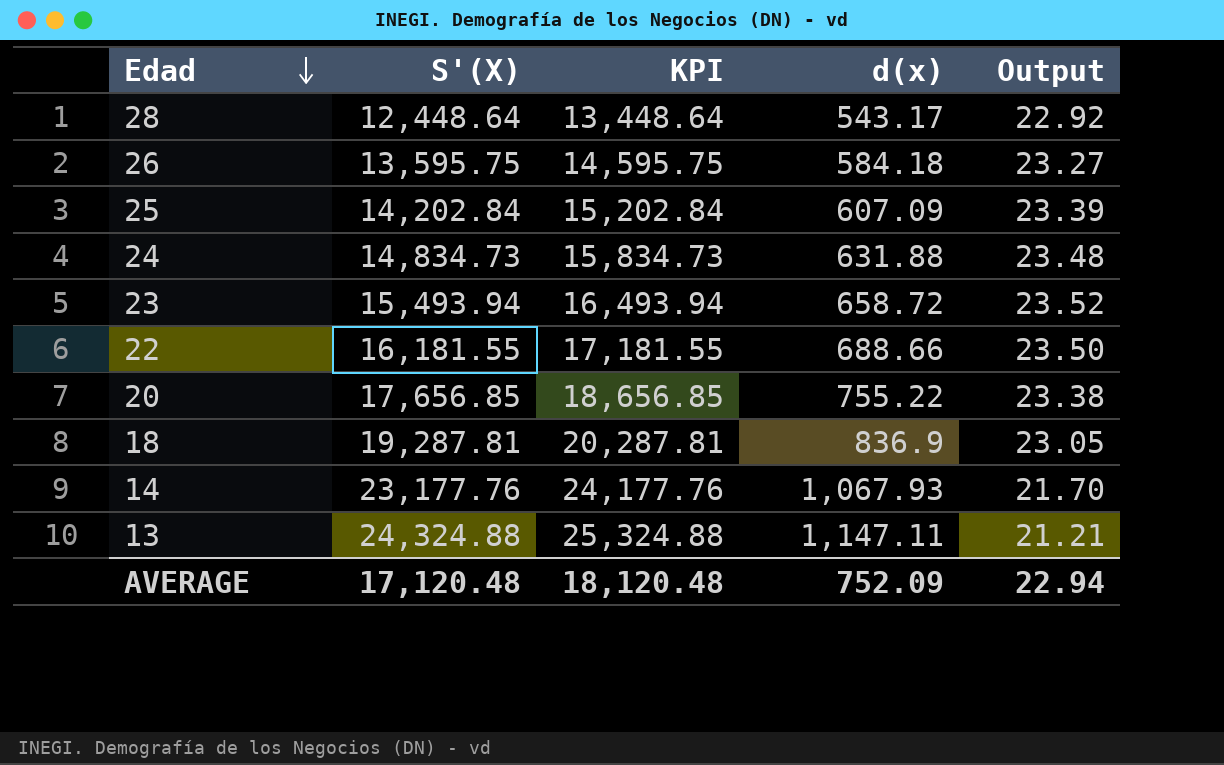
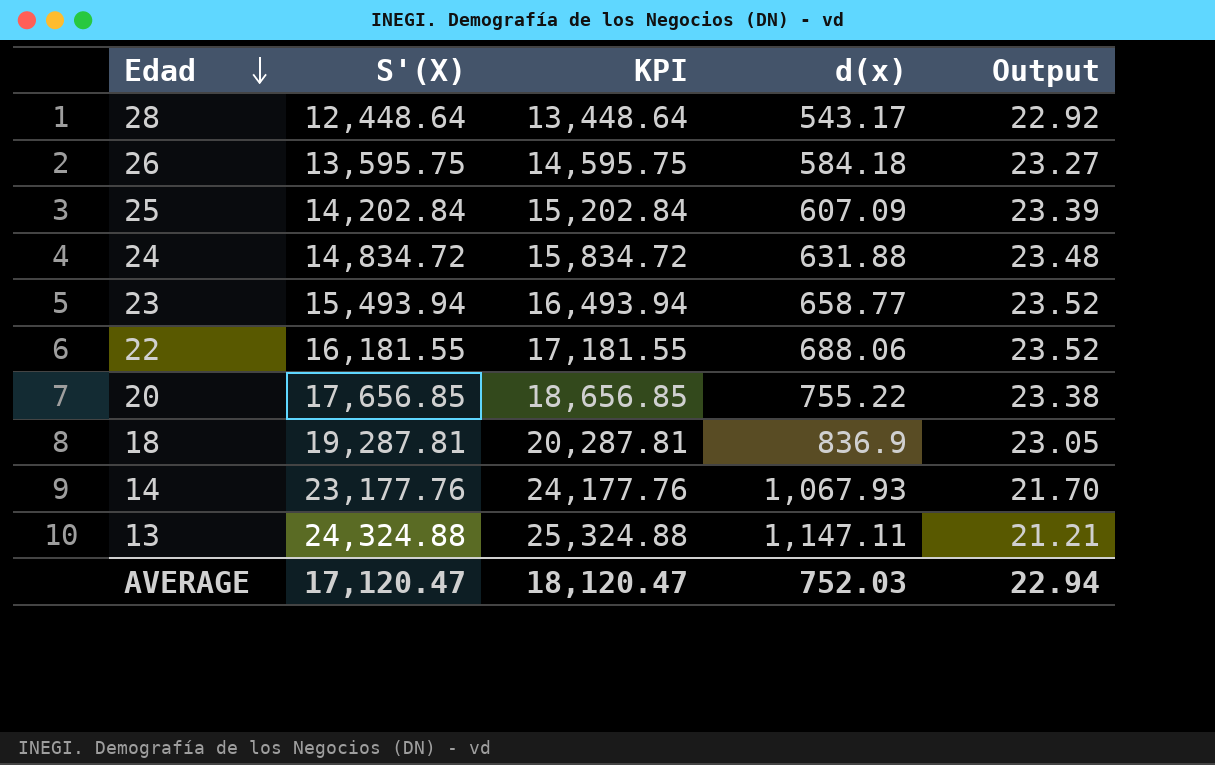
24 | S'(X): 14,834.73 -> 14,834.72
24 | KPI: 15,834.73 -> 15,834.72
23 | d(x): 658.72 -> 658.77
22 | d(x): 688.66 -> 688.06
22 | Output: 23.50 -> 23.52
AVERAGE | S'(X): 17,120.48 -> 17,120.47
AVERAGE | KPI: 18,120.48 -> 18,120.47
AVERAGE | d(x): 752.09 -> 752.03

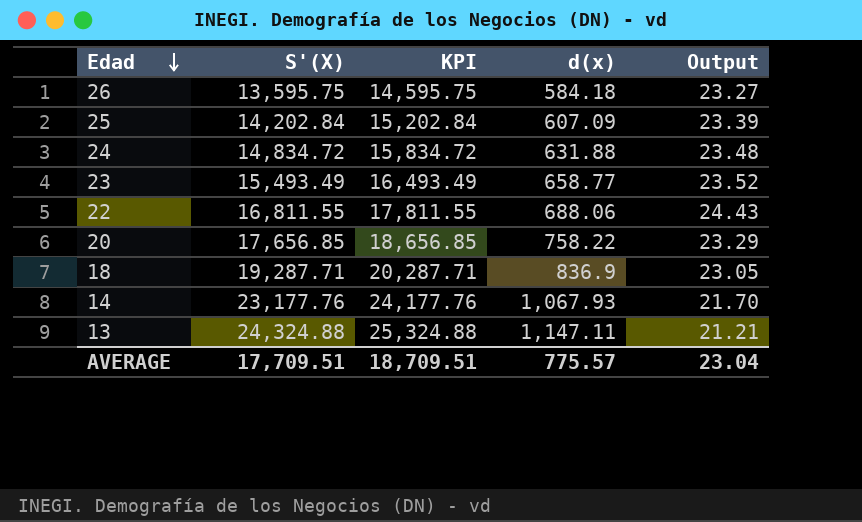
row 28: 12,448.64 | 13,448.64 | 543.17 | 22.92 -> none
23 | S'(X): 15,493.94 -> 15,493.49
23 | KPI: 16,493.94 -> 16,493.49
22 | S'(X): 16,181.55 -> 16,811.55
22 | KPI: 17,181.55 -> 17,811.55
22 | Output: 23.52 -> 24.43
20 | d(x): 755.22 -> 758.22
20 | Output: 23.38 -> 23.29
18 | S'(X): 19,287.81 -> 19,287.71
18 | KPI: 20,287.81 -> 20,287.71
AVERAGE | S'(X): 17,120.47 -> 17,709.51
AVERAGE | KPI: 18,120.47 -> 18,709.51
AVERAGE | d(x): 752.03 -> 775.57
AVERAGE | Output: 22.94 -> 23.04

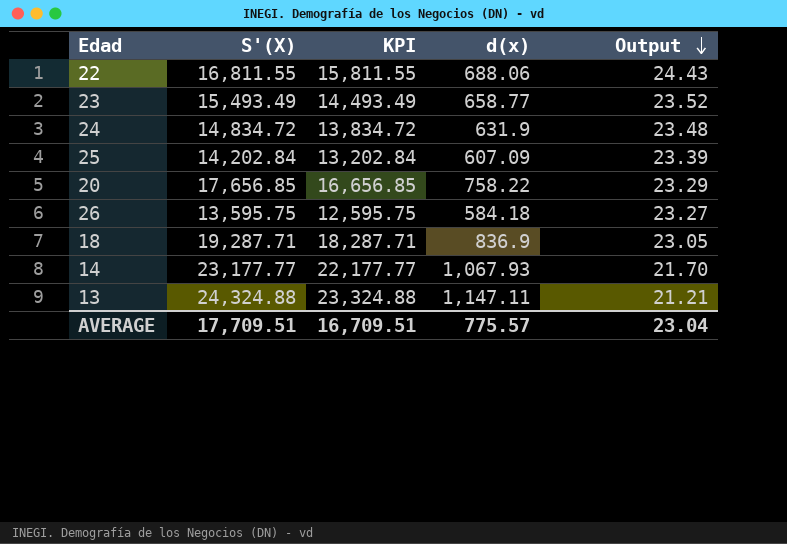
row order: Edad descending -> Output descending
column KPI | formula: [S'(X)] + 1000 -> [S'(X)] - 1000
24 | d(x): 631.88 -> 631.9
14 | S'(X): 23,177.76 -> 23,177.77
AVERAGE | KPI: 18,709.51 -> 16,709.51

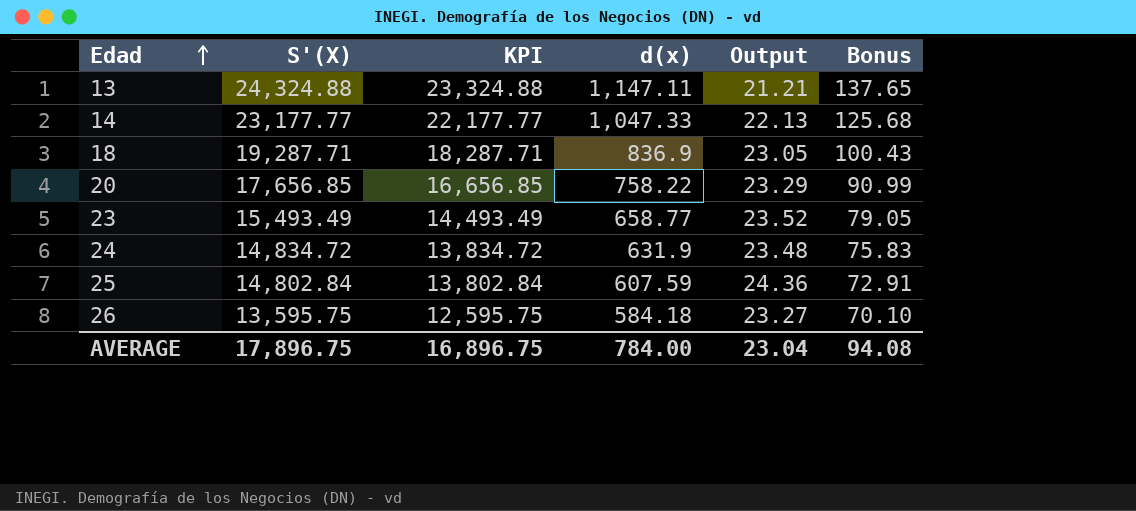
row order: Output descending -> Edad ascending
column Bonus | formula: none -> [d(x)] * 0.12
row 22: 16,811.55 | 15,811.55 | 688.06 | 24.43 -> none
14 | d(x): 1,067.93 -> 1,047.33
14 | Output: 21.70 -> 22.13
25 | S'(X): 14,202.84 -> 14,802.84
25 | KPI: 13,202.84 -> 13,802.84
25 | d(x): 607.09 -> 607.59
25 | Output: 23.39 -> 24.36
AVERAGE | S'(X): 17,709.51 -> 17,896.75
AVERAGE | KPI: 16,709.51 -> 16,896.75
AVERAGE | d(x): 775.57 -> 784.00

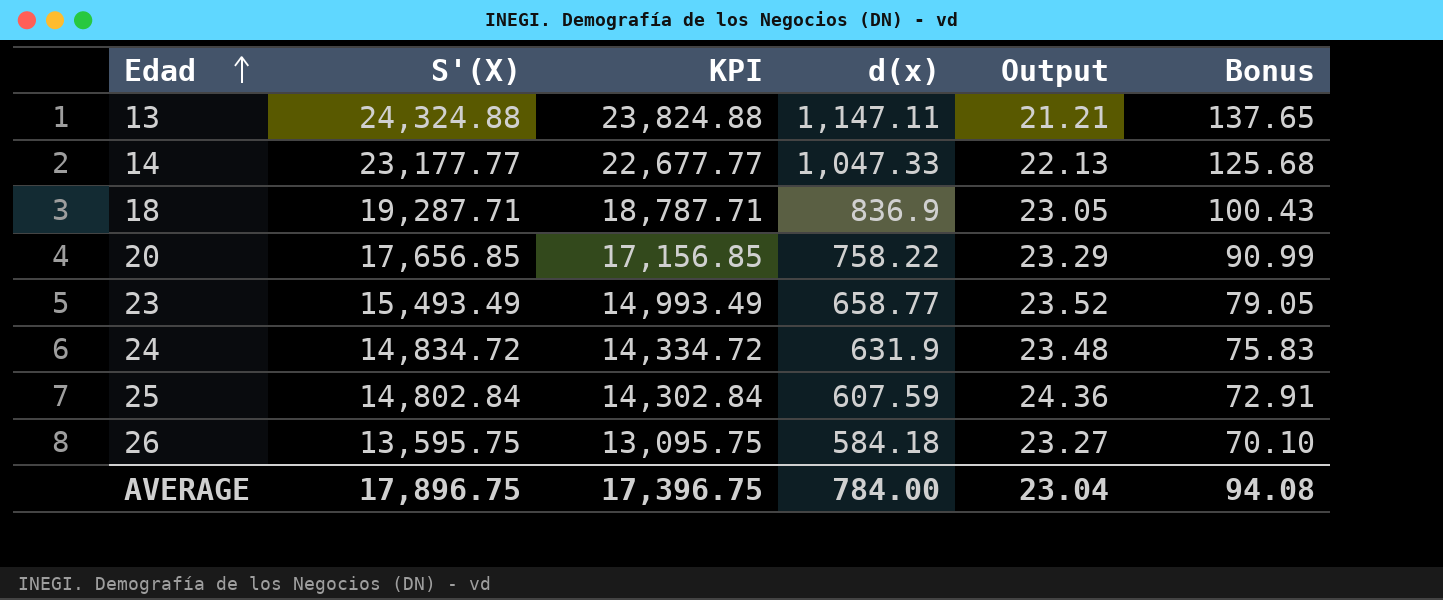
column KPI | formula: [S'(X)] - 1000 -> [S'(X)] - 500
AVERAGE | KPI: 16,896.75 -> 17,396.75

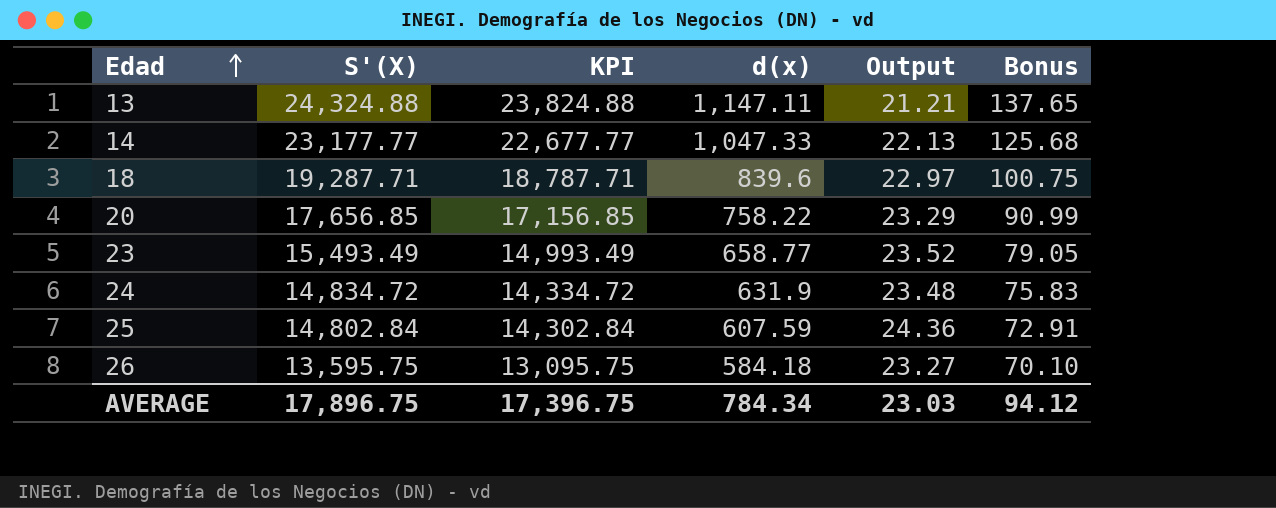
18 | d(x): 836.9 -> 839.6
18 | Output: 23.05 -> 22.97
18 | Bonus: 100.43 -> 100.75
AVERAGE | d(x): 784.00 -> 784.34
AVERAGE | Output: 23.04 -> 23.03
AVERAGE | Bonus: 94.08 -> 94.12

